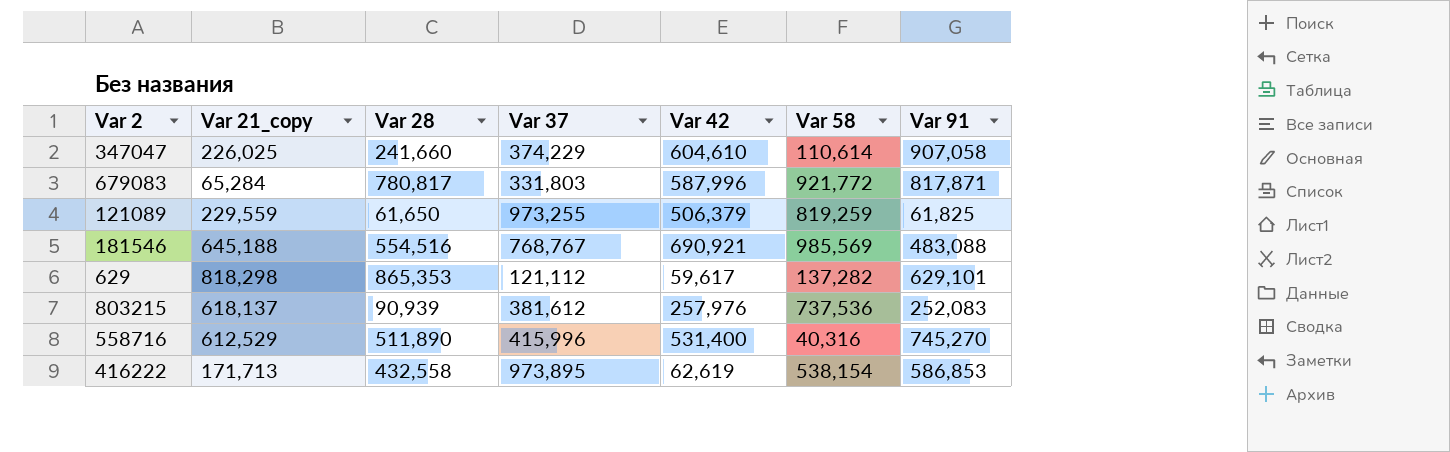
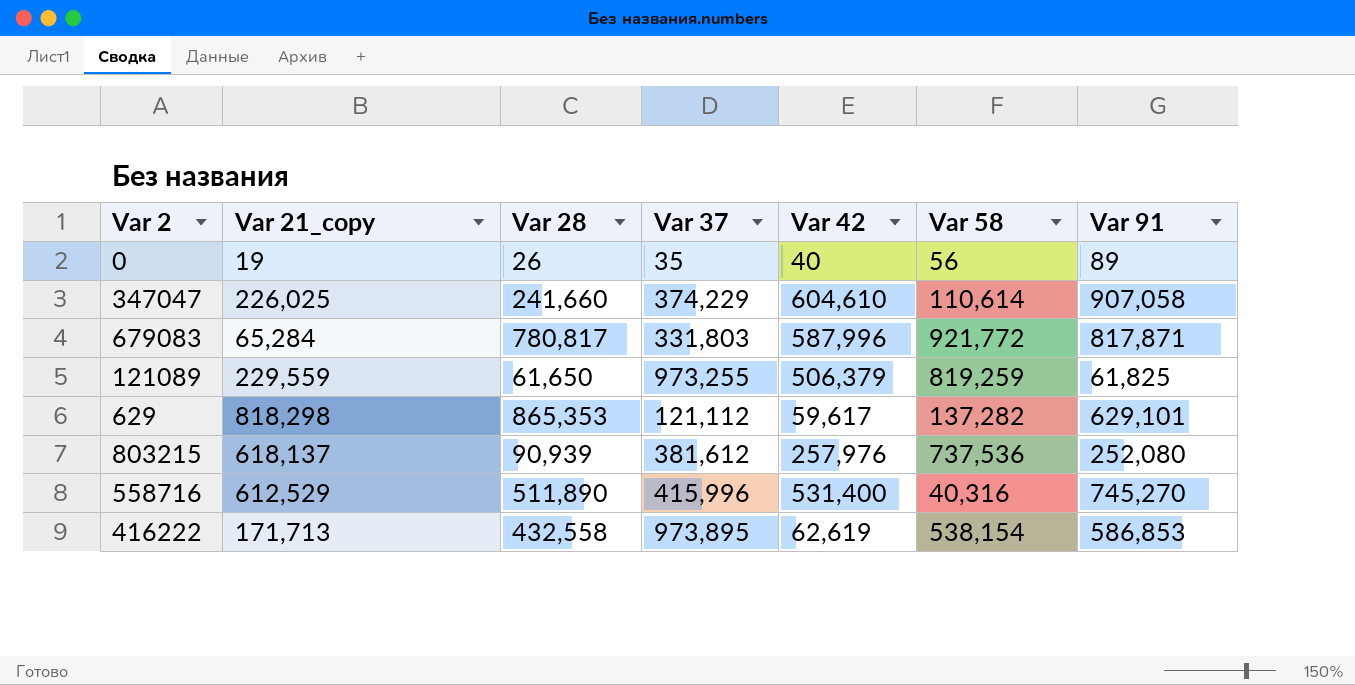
row 181546: 645,188 | 554,516 | 768,767 | 690,921 | 985,569 | 483,088 -> none
row 0: none -> 19 | 26 | 35 | 40 | 56 | 89
803215 | Var 91: 252,083 -> 252,080

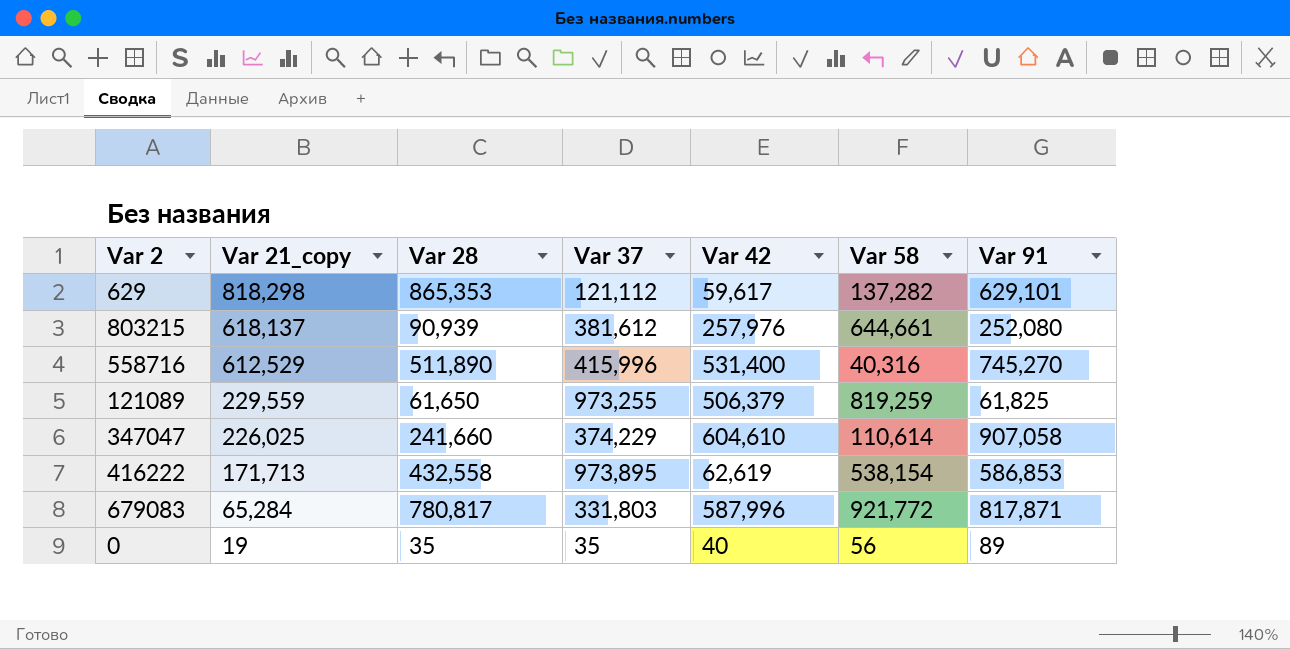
row order: none -> Var 21_copy descending
803215 | Var 58: 737,536 -> 644,661
0 | Var 28: 26 -> 35

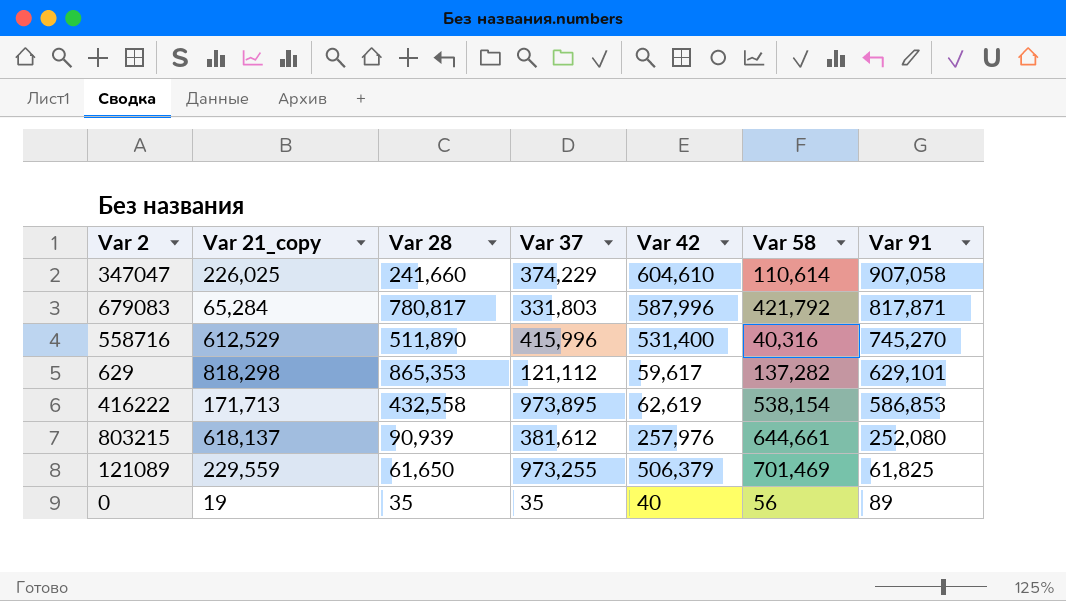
row order: Var 21_copy descending -> Var 91 descending
679083 | Var 58: 921,772 -> 421,792
121089 | Var 58: 819,259 -> 701,469

